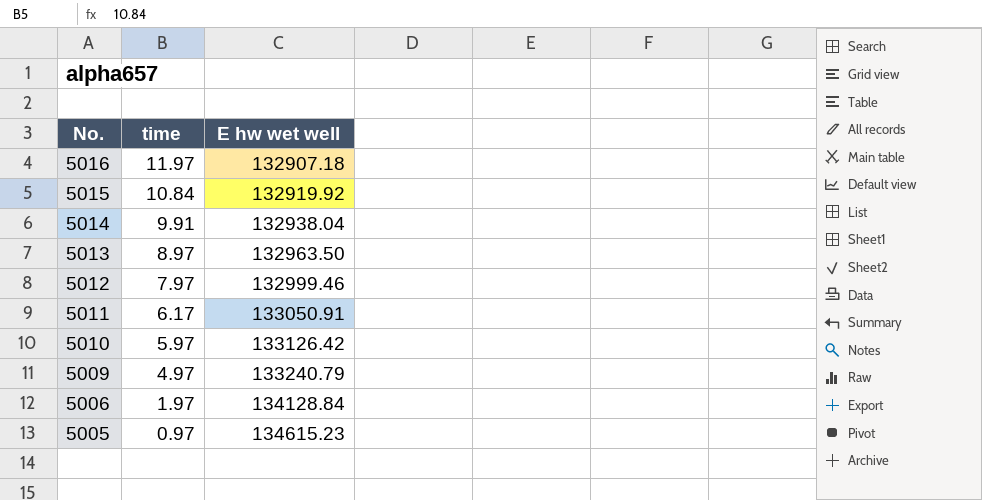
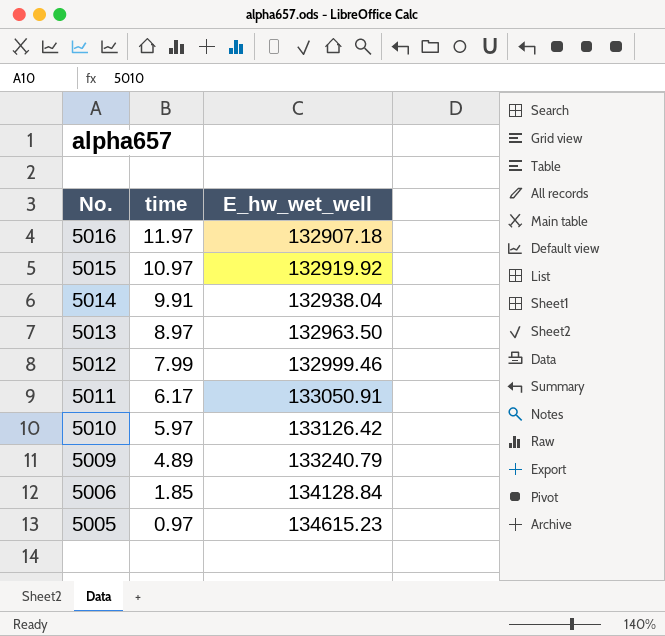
column name: E hw wet well -> E_hw_wet_well
5015 | time: 10.84 -> 10.97
5012 | time: 7.97 -> 7.99
5009 | time: 4.97 -> 4.89
5006 | time: 1.97 -> 1.85

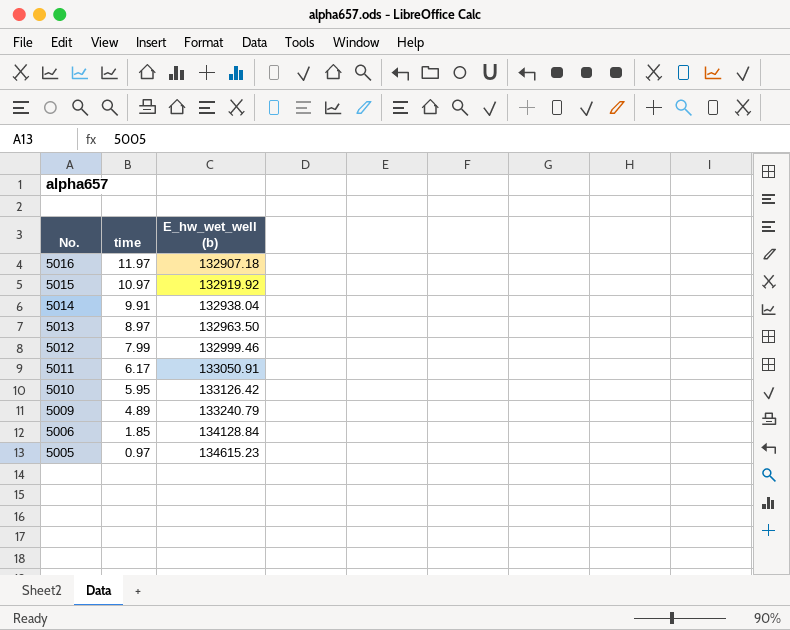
column name: E_hw_wet_well -> E_hw_wet_well (b)
5010 | time: 5.97 -> 5.95

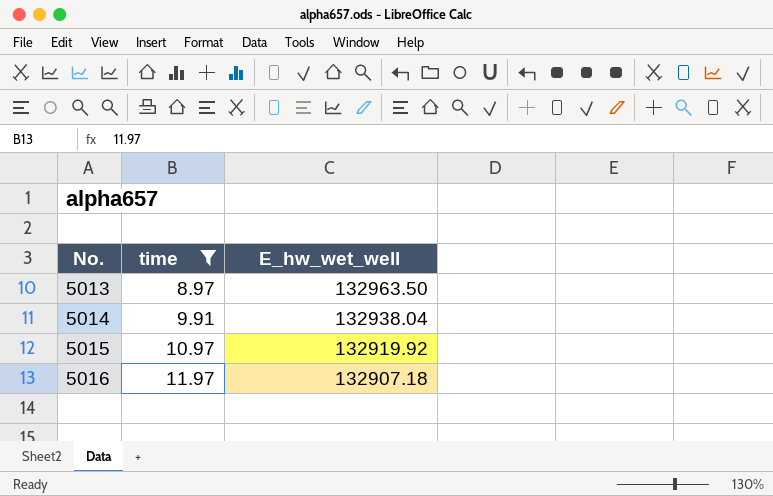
filter: none -> time >= 8.97
row order: No. descending -> No. ascending
column name: E_hw_wet_well (b) -> E_hw_wet_well

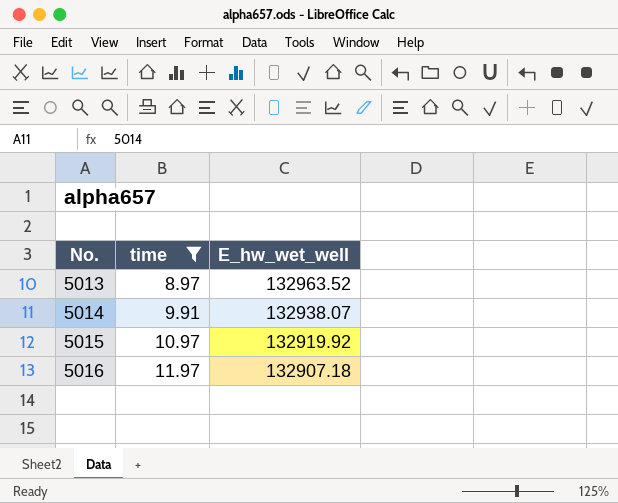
5013 | E_hw_wet_well: 132963.50 -> 132963.52
5014 | E_hw_wet_well: 132938.04 -> 132938.07

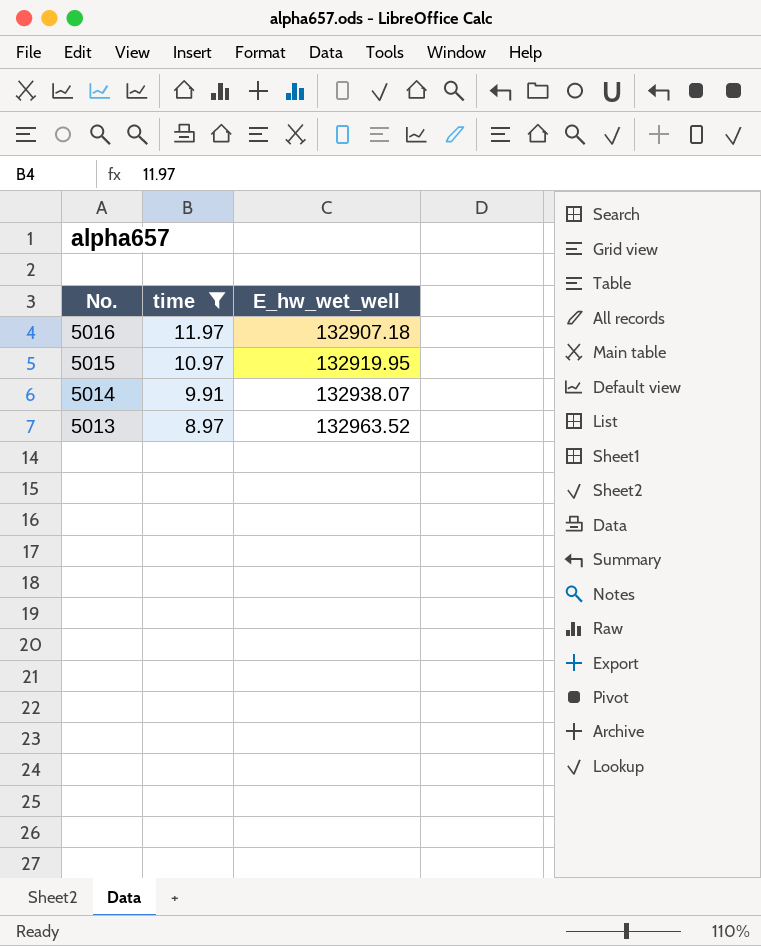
row order: No. ascending -> No. descending
5015 | E_hw_wet_well: 132919.92 -> 132919.95

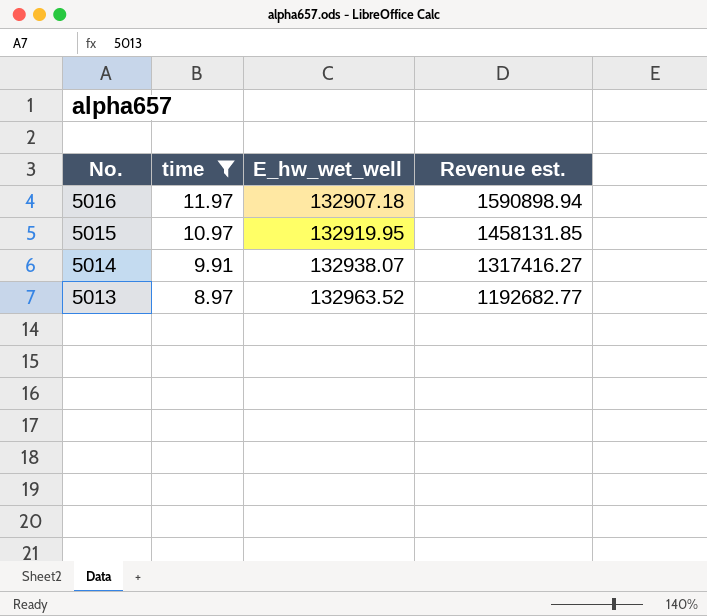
column Revenue est. | formula: none -> [time] * [E_hw_wet_well]

